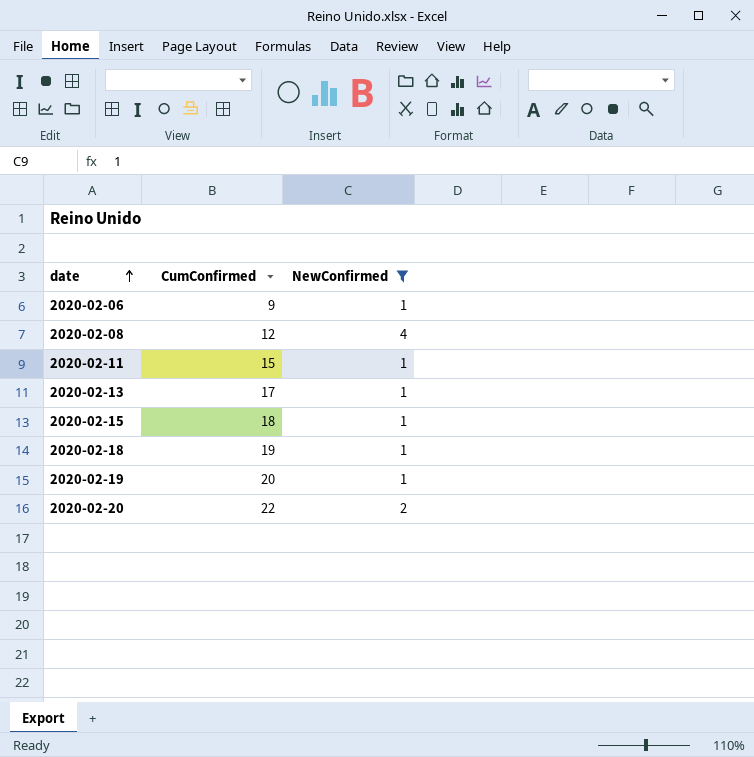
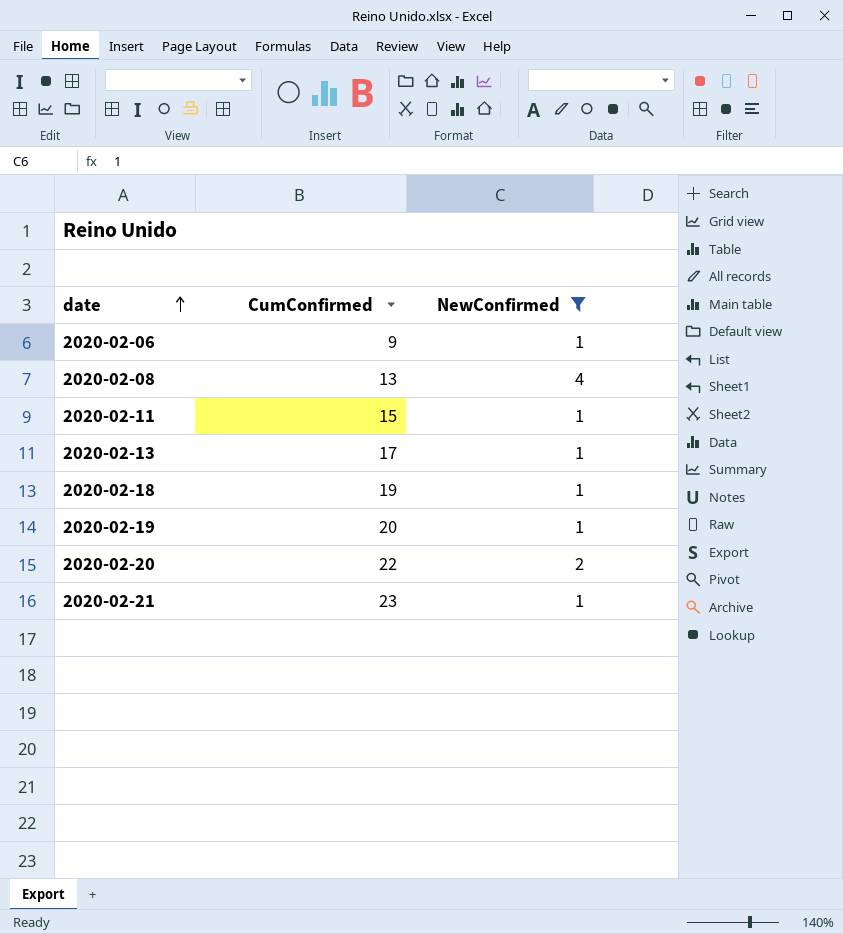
row 2020-02-15: 18 | 1 -> none
2020-02-08 | CumConfirmed: 12 -> 13
row 2020-02-21: none -> 23 | 1

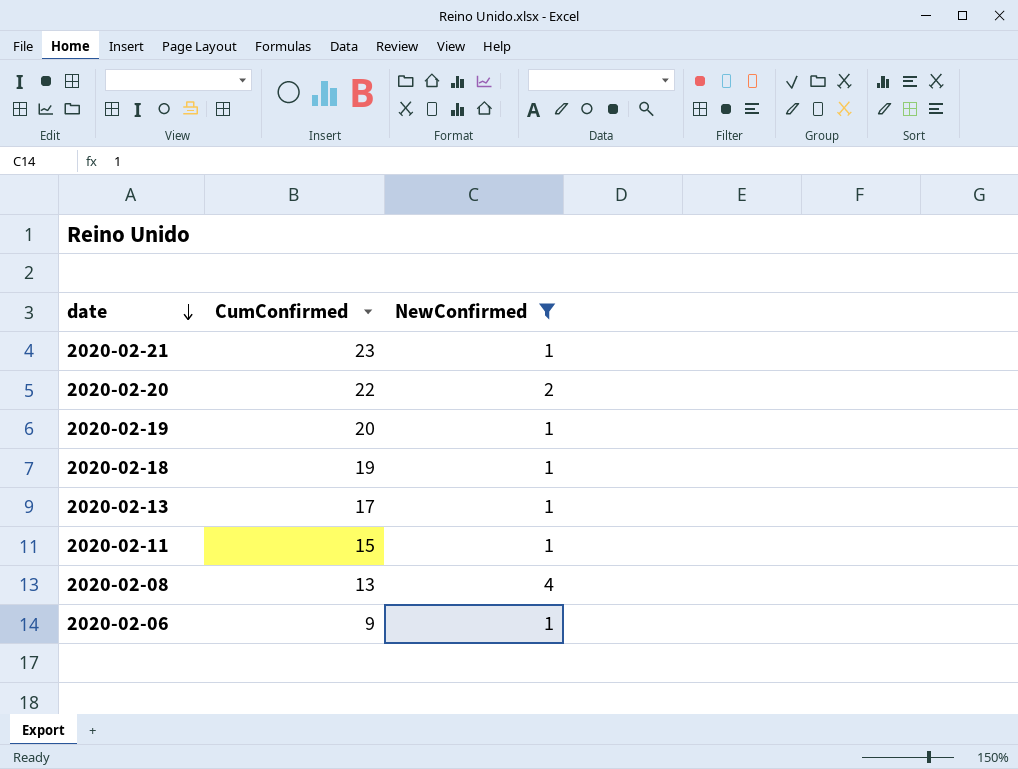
row order: date ascending -> date descending

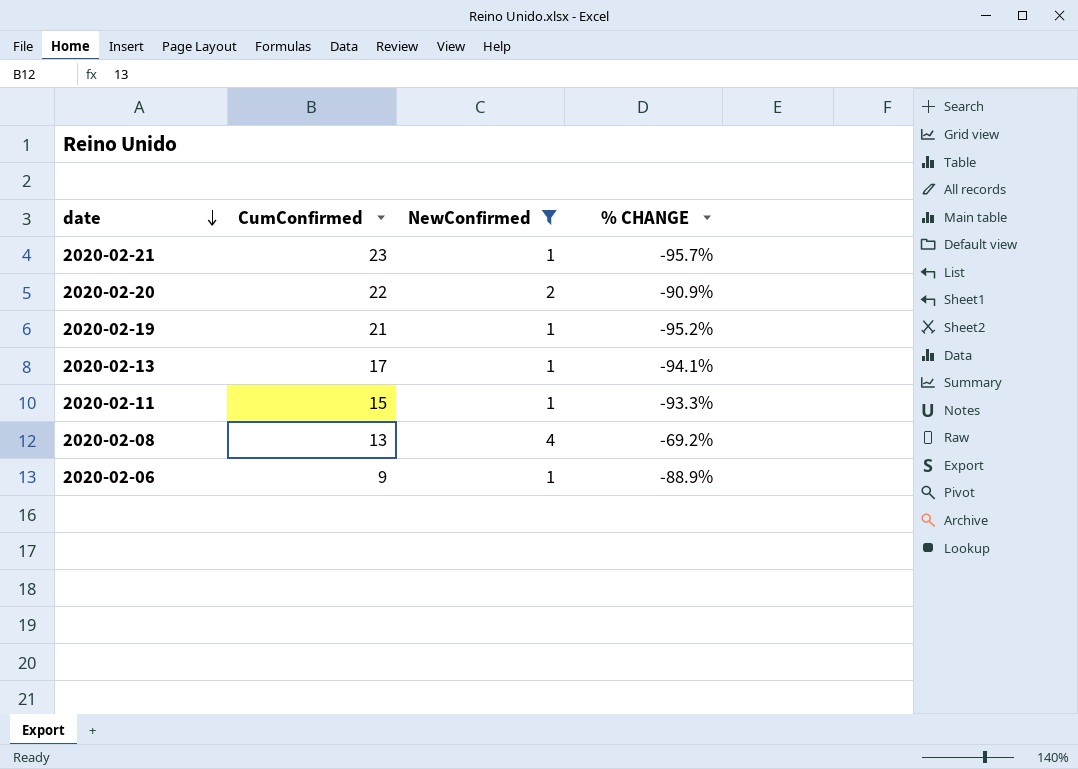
column % CHANGE | formula: none -> ([NewConfirmed] - [CumConfirmed]) / [CumConfirmed]
row 2020-02-18: 19 | 1 -> none
2020-02-19 | CumConfirmed: 20 -> 21

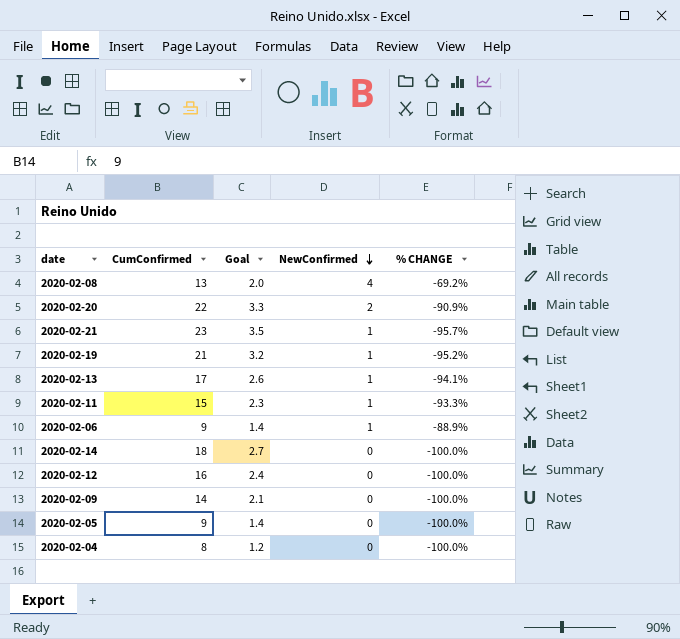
filter: NewConfirmed != 0 -> none
row order: date descending -> NewConfirmed descending
column Goal | formula: none -> [CumConfirmed] * 0.15

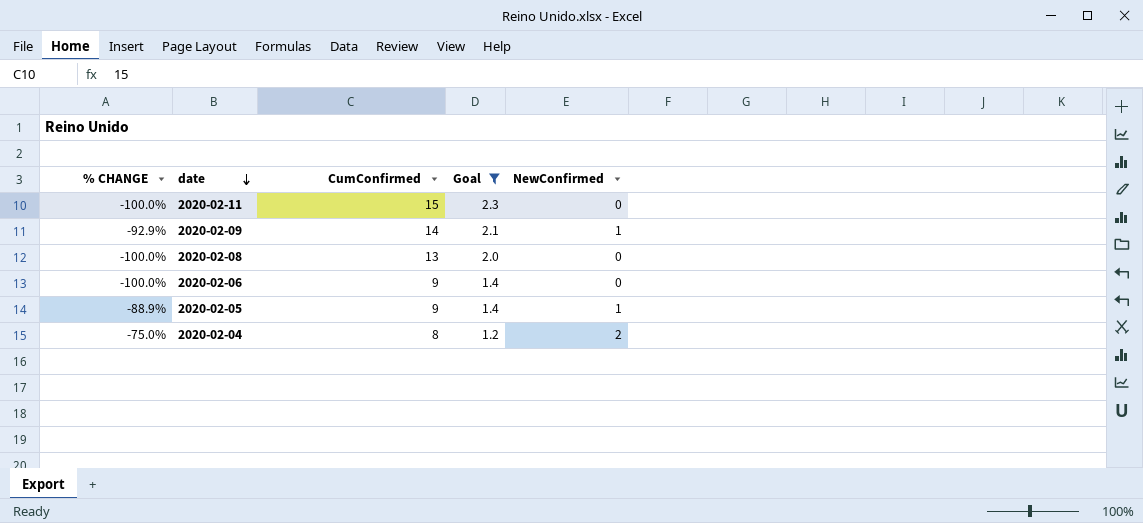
filter: none -> Goal <= 2.3
row order: NewConfirmed descending -> date descending
column % CHANGE | position: 5 -> 1
2020-02-11 | % CHANGE: -93.3% -> -100.0%
2020-02-11 | NewConfirmed: 1 -> 0
2020-02-09 | % CHANGE: -100.0% -> -92.9%
2020-02-09 | NewConfirmed: 0 -> 1
2020-02-08 | % CHANGE: -69.2% -> -100.0%
2020-02-08 | NewConfirmed: 4 -> 0
2020-02-06 | % CHANGE: -88.9% -> -100.0%
2020-02-06 | NewConfirmed: 1 -> 0
2020-02-05 | % CHANGE: -100.0% -> -88.9%
2020-02-05 | NewConfirmed: 0 -> 1
2020-02-04 | % CHANGE: -100.0% -> -75.0%
2020-02-04 | NewConfirmed: 0 -> 2

